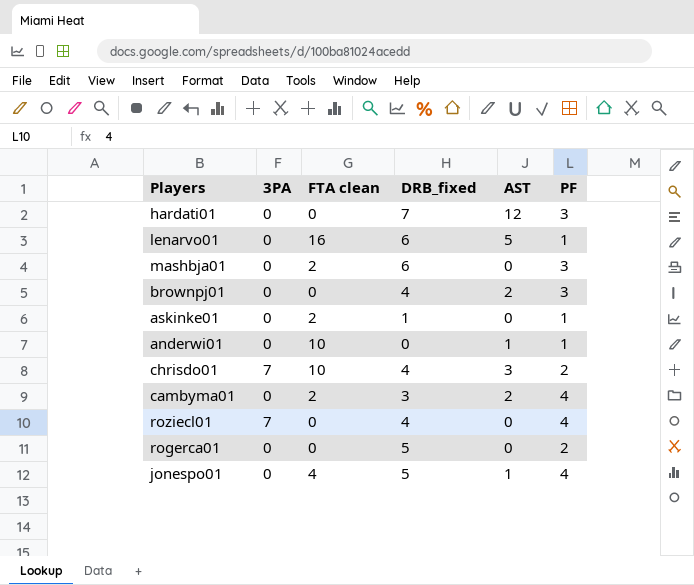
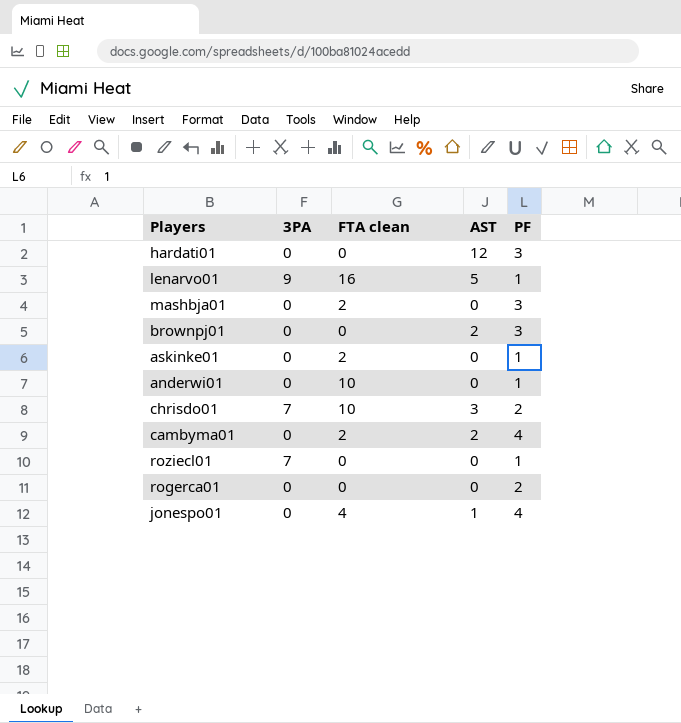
column DRB_fixed | position: 4 -> none
lenarvo01 | 3PA: 0 -> 9
anderwi01 | AST: 1 -> 0
roziecl01 | PF: 4 -> 1

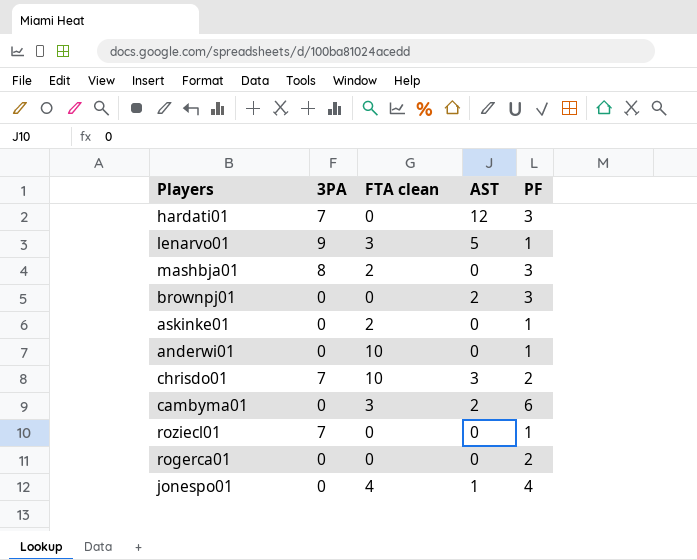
hardati01 | 3PA: 0 -> 7
lenarvo01 | FTA clean: 16 -> 3
mashbja01 | 3PA: 0 -> 8
cambyma01 | FTA clean: 2 -> 3
cambyma01 | PF: 4 -> 6

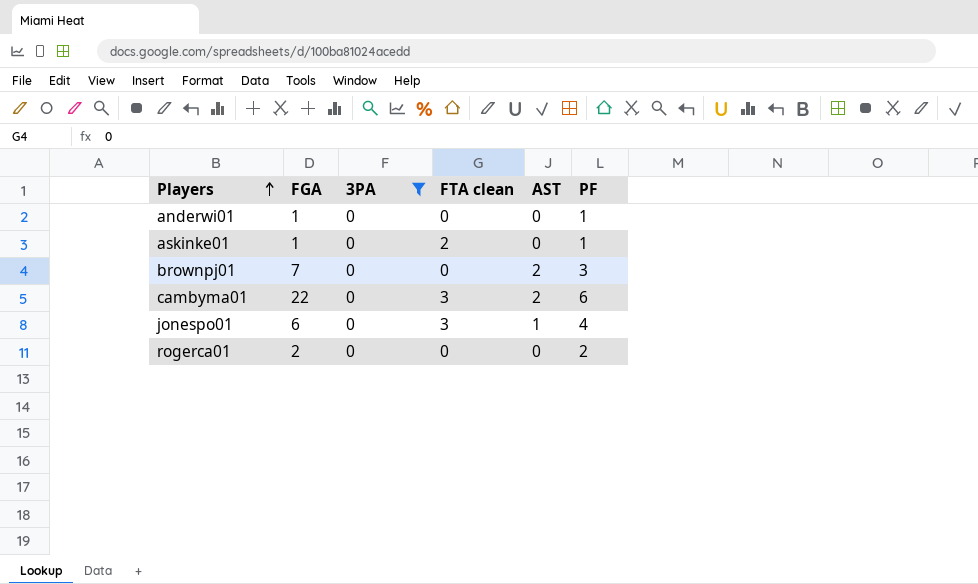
filter: none -> 3PA = 0
row order: none -> Players ascending
column FGA | position: none -> 2
anderwi01 | FTA clean: 10 -> 0
jonespo01 | FTA clean: 4 -> 3

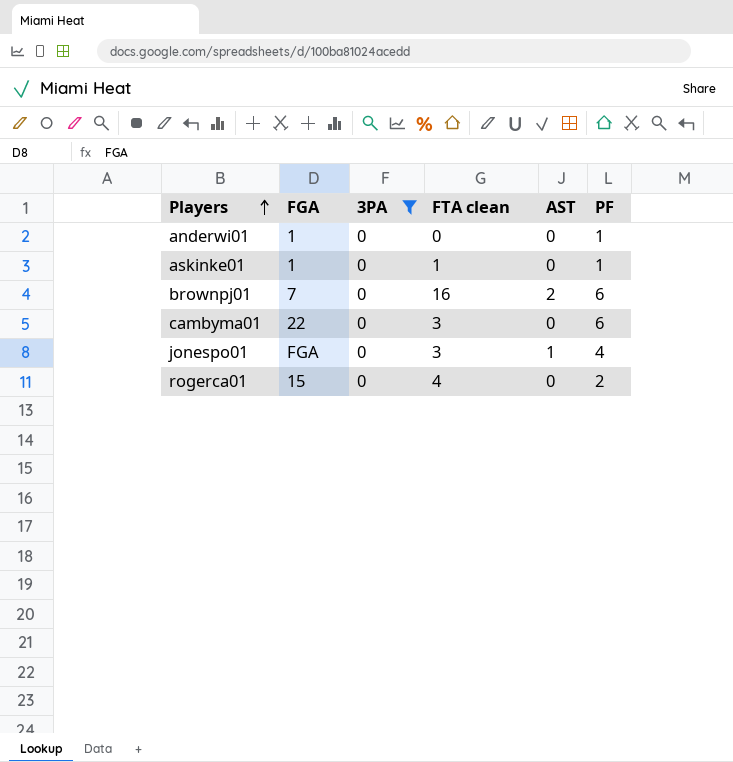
askinke01 | FTA clean: 2 -> 1
brownpj01 | FTA clean: 0 -> 16
brownpj01 | PF: 3 -> 6
cambyma01 | AST: 2 -> 0
jonespo01 | FGA: 6 -> FGA
rogerca01 | FGA: 2 -> 15
rogerca01 | FTA clean: 0 -> 4

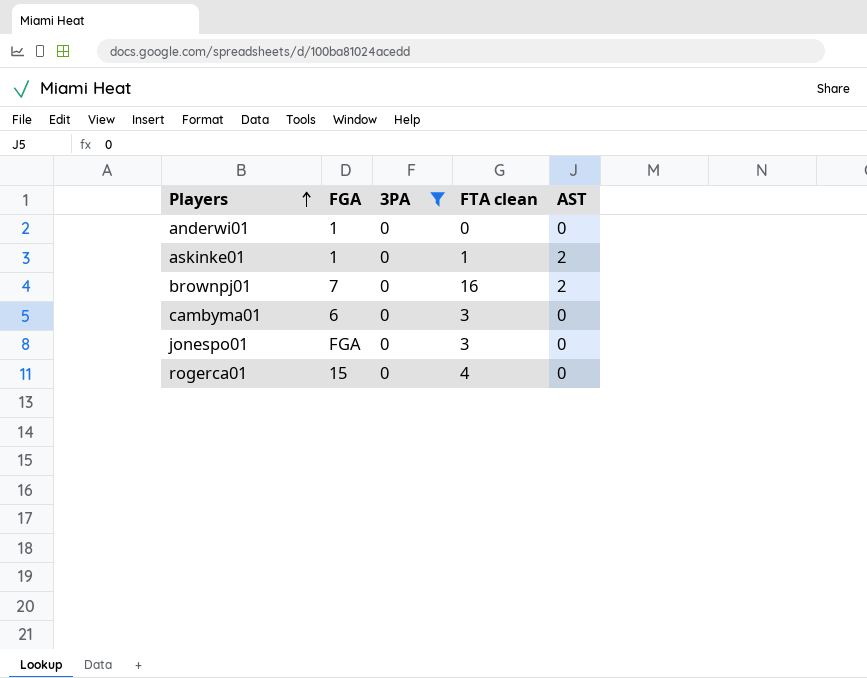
column PF | position: 6 -> none
askinke01 | AST: 0 -> 2
cambyma01 | FGA: 22 -> 6
jonespo01 | AST: 1 -> 0

